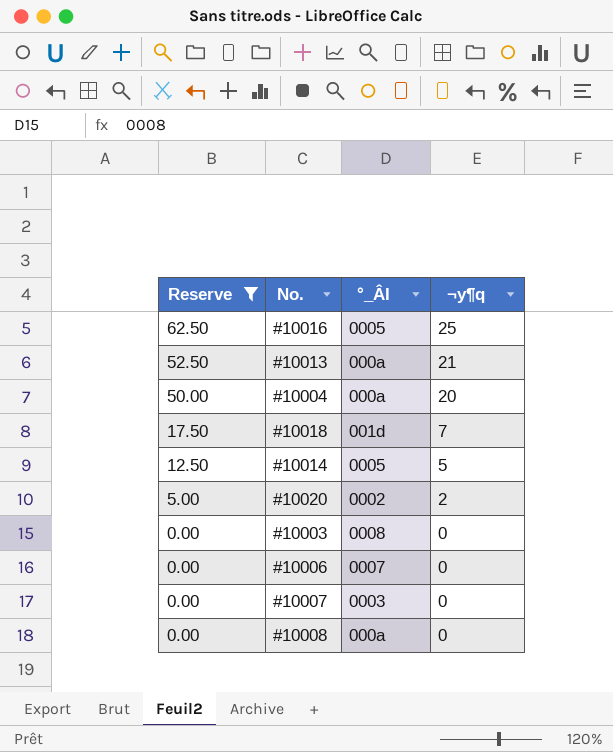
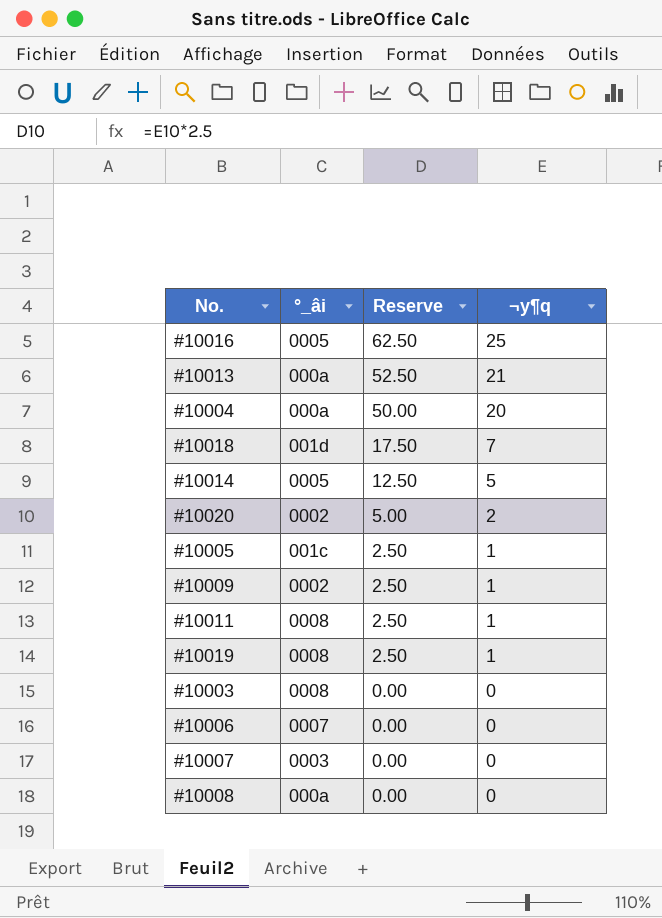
filter: Reserve != 2.50 -> none
column name: °_ÂI -> °_âi
column Reserve | position: 1 -> 3

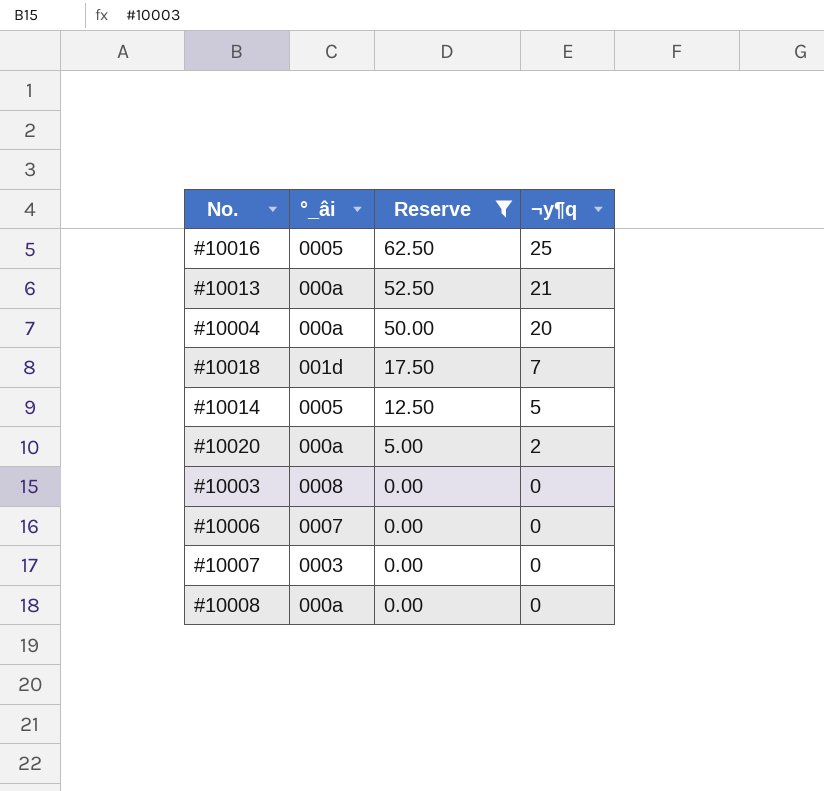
filter: none -> Reserve != 2.50
#10020 | °_âi: 0002 -> 000a

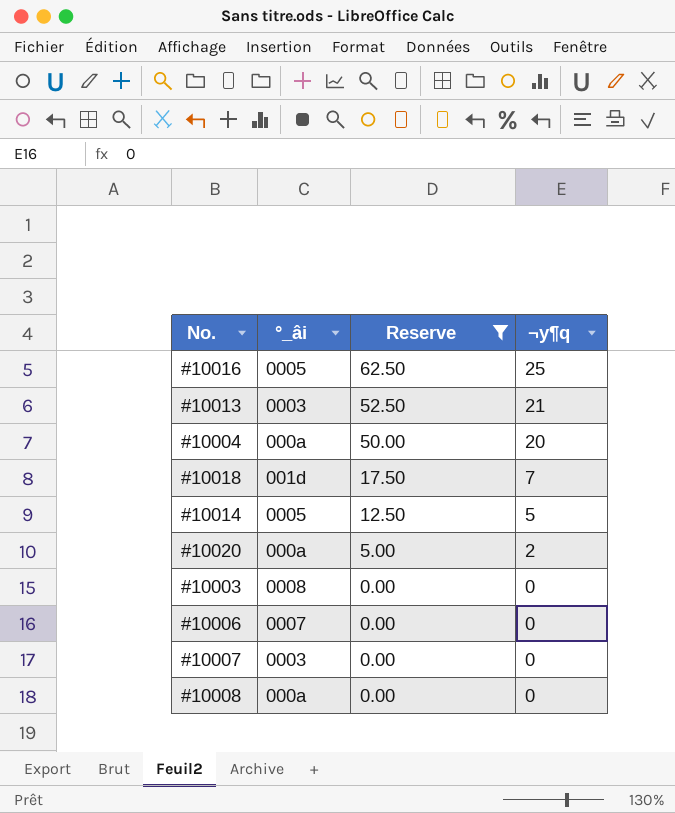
#10013 | °_âi: 000a -> 0003

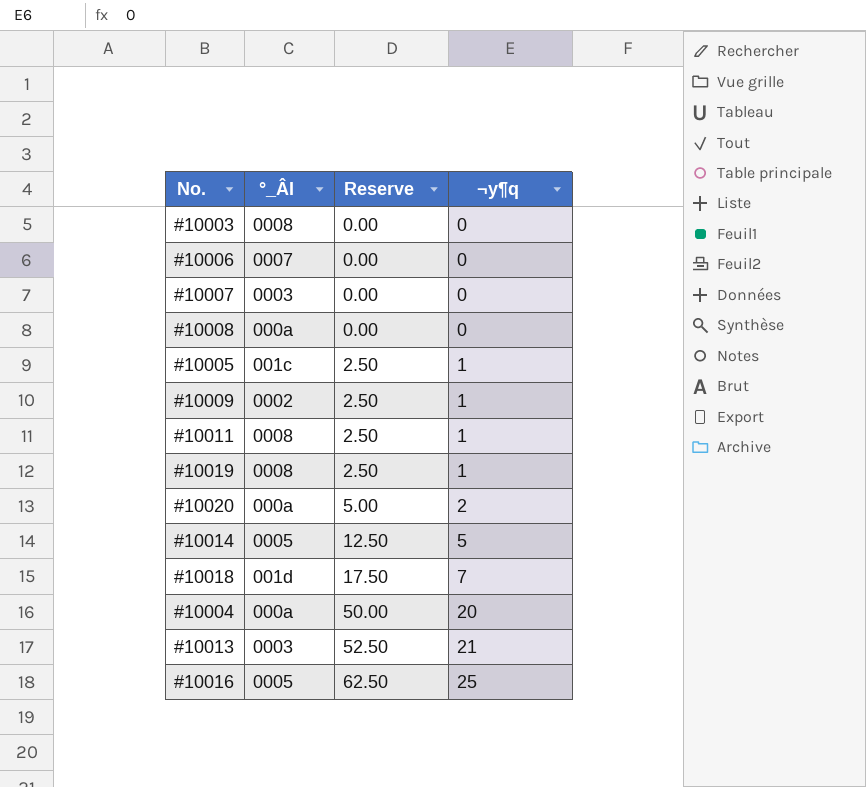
filter: Reserve != 2.50 -> none
row order: Reserve descending -> Reserve ascending
column name: °_âi -> °_ÂI

